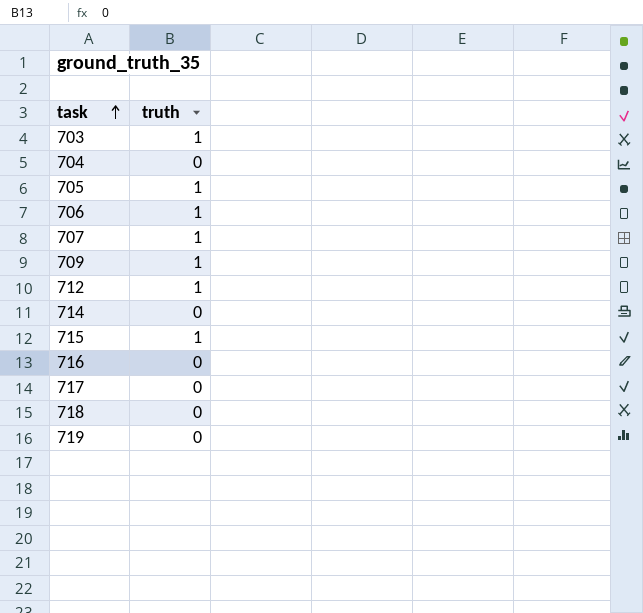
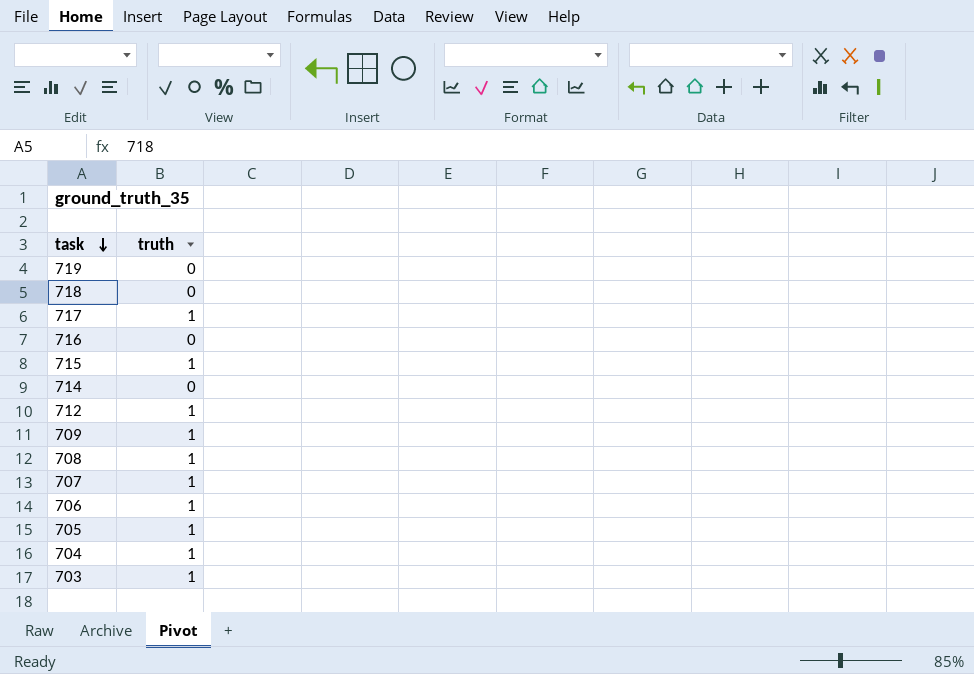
row order: task ascending -> task descending
717 | truth: 0 -> 1
row 708: none -> 1
704 | truth: 0 -> 1

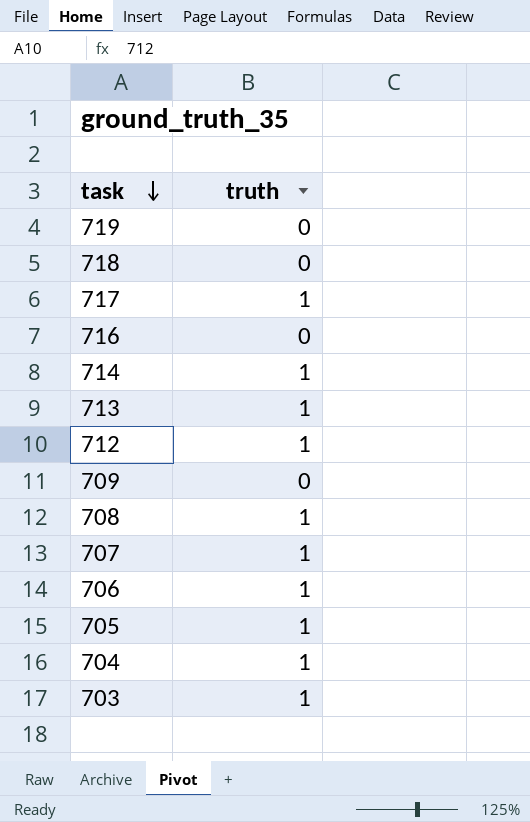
row 715: 1 -> none
714 | truth: 0 -> 1
row 713: none -> 1
709 | truth: 1 -> 0

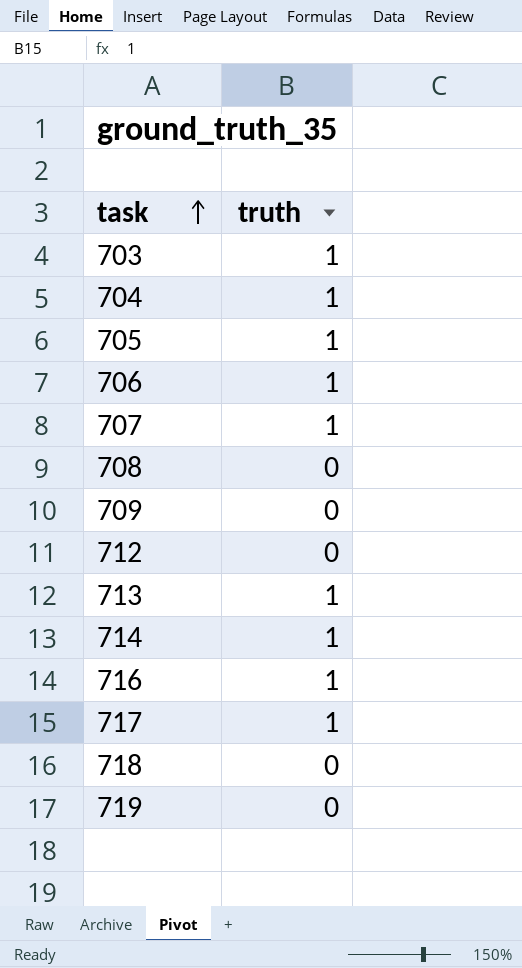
row order: task descending -> task ascending
708 | truth: 1 -> 0
712 | truth: 1 -> 0
716 | truth: 0 -> 1

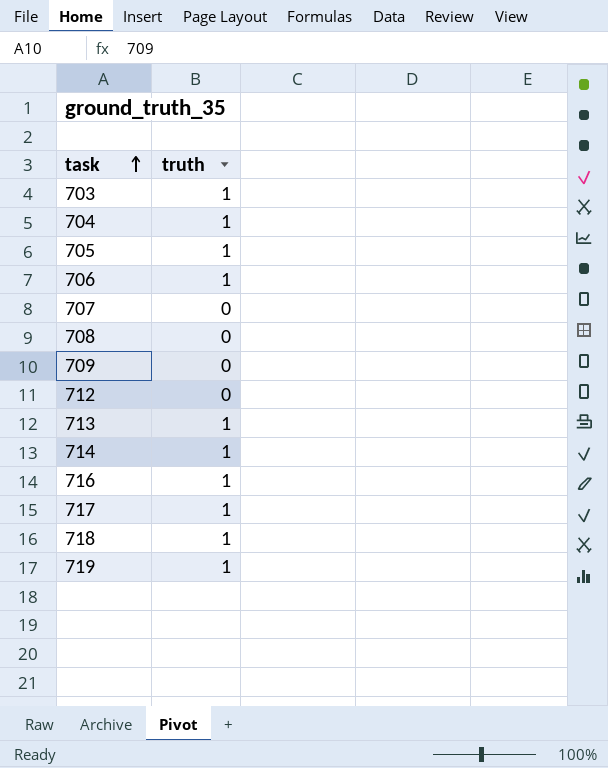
707 | truth: 1 -> 0
718 | truth: 0 -> 1
719 | truth: 0 -> 1

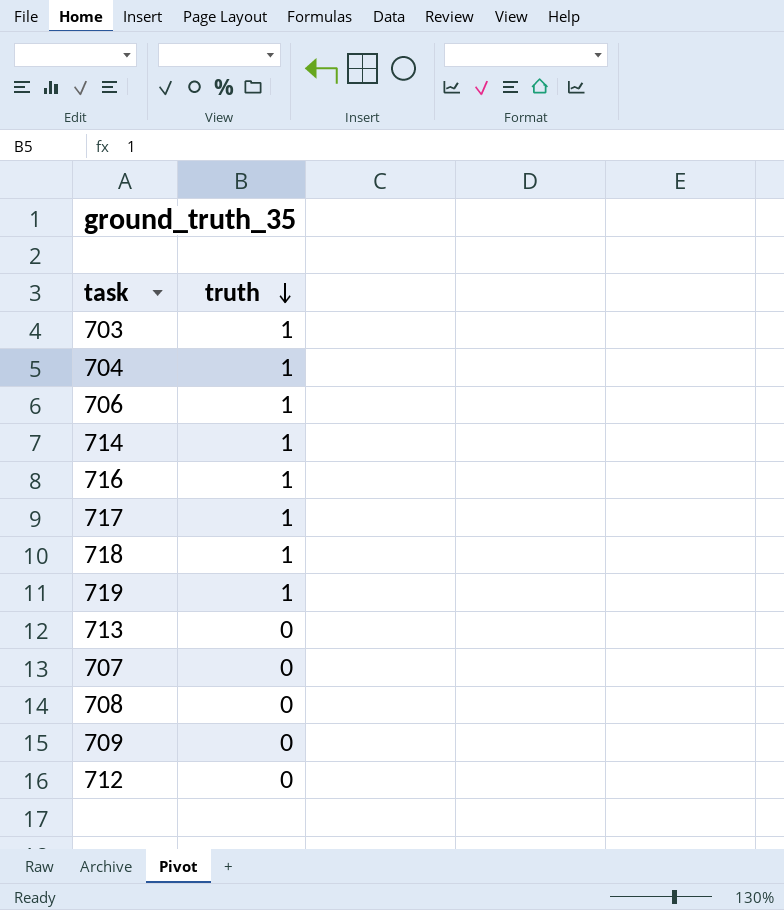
row order: task ascending -> truth descending
row 705: 1 -> none
713 | truth: 1 -> 0

